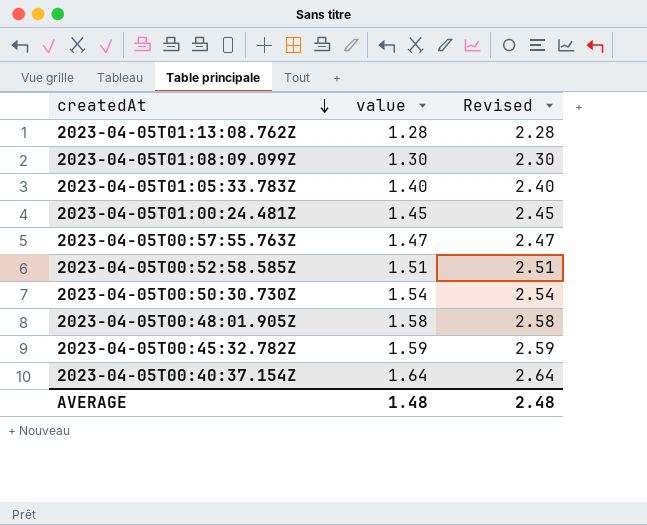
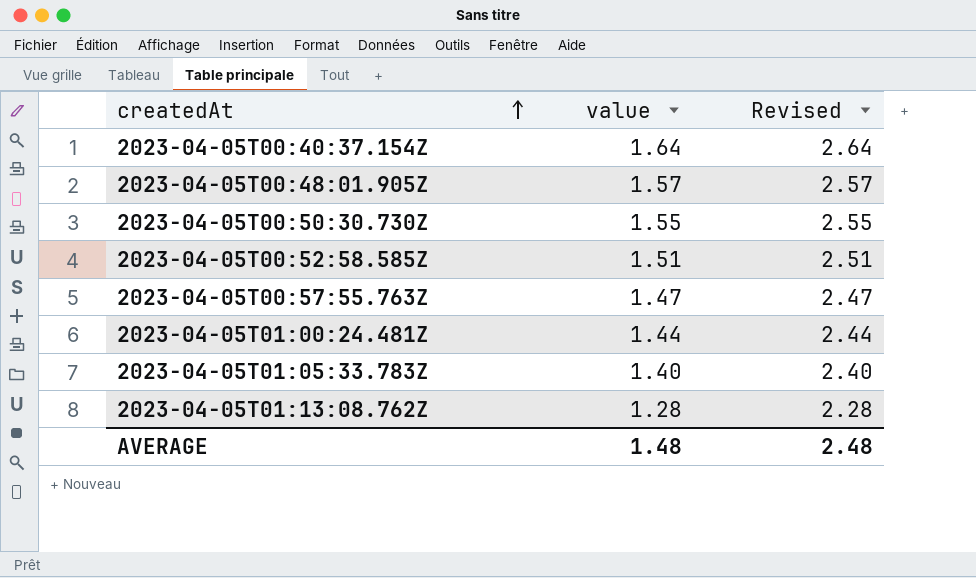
row order: createdAt descending -> createdAt ascending
row 2023-04-05T01:08:09.099Z: 1.30 | 2.30 -> none
row 2023-04-05T00:45:32.782Z: 1.59 | 2.59 -> none
2023-04-05T00:48:01.905Z | value: 1.58 -> 1.57
2023-04-05T00:48:01.905Z | Revised: 2.58 -> 2.57
2023-04-05T00:50:30.730Z | value: 1.54 -> 1.55
2023-04-05T00:50:30.730Z | Revised: 2.54 -> 2.55
2023-04-05T01:00:24.481Z | value: 1.45 -> 1.44
2023-04-05T01:00:24.481Z | Revised: 2.45 -> 2.44

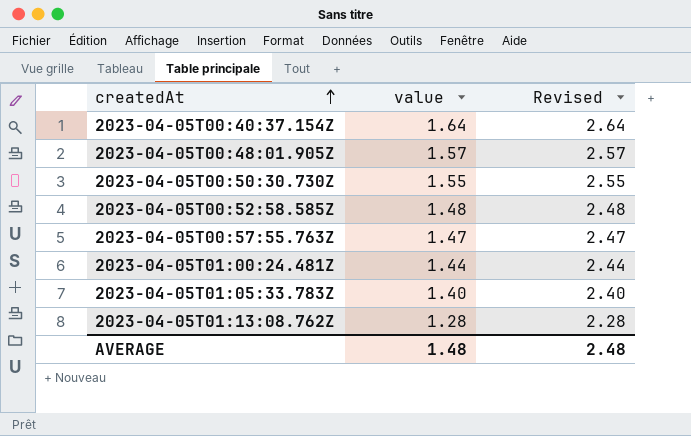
2023-04-05T00:52:58.585Z | value: 1.51 -> 1.48
2023-04-05T00:52:58.585Z | Revised: 2.51 -> 2.48

